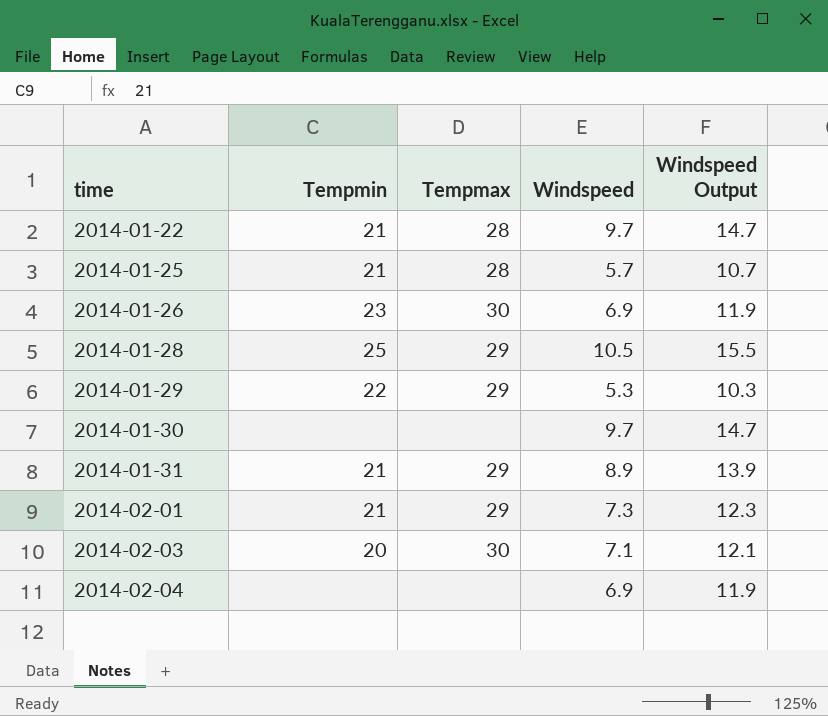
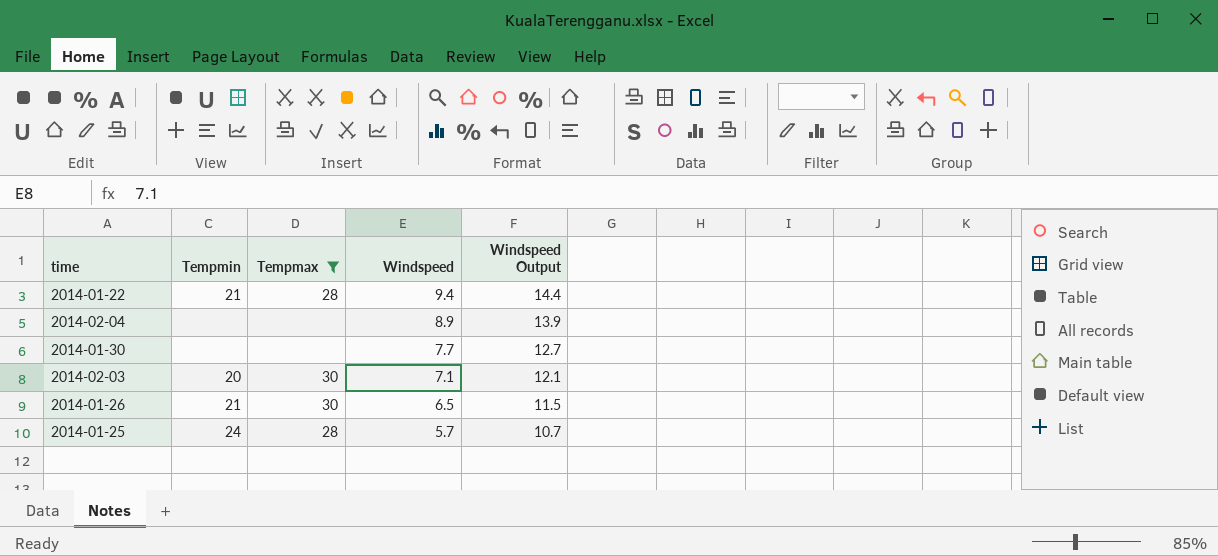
filter: none -> Tempmax != 29
row order: time ascending -> Windspeed descending
2014-01-22 | Windspeed: 9.7 -> 9.4
2014-01-22 | Windspeed Output: 14.7 -> 14.4
2014-02-04 | Windspeed: 6.9 -> 8.9
2014-02-04 | Windspeed Output: 11.9 -> 13.9
2014-01-30 | Windspeed: 9.7 -> 7.7
2014-01-30 | Windspeed Output: 14.7 -> 12.7
2014-01-26 | Tempmin: 23 -> 21
2014-01-26 | Windspeed: 6.9 -> 6.5
2014-01-26 | Windspeed Output: 11.9 -> 11.5
2014-01-25 | Tempmin: 21 -> 24

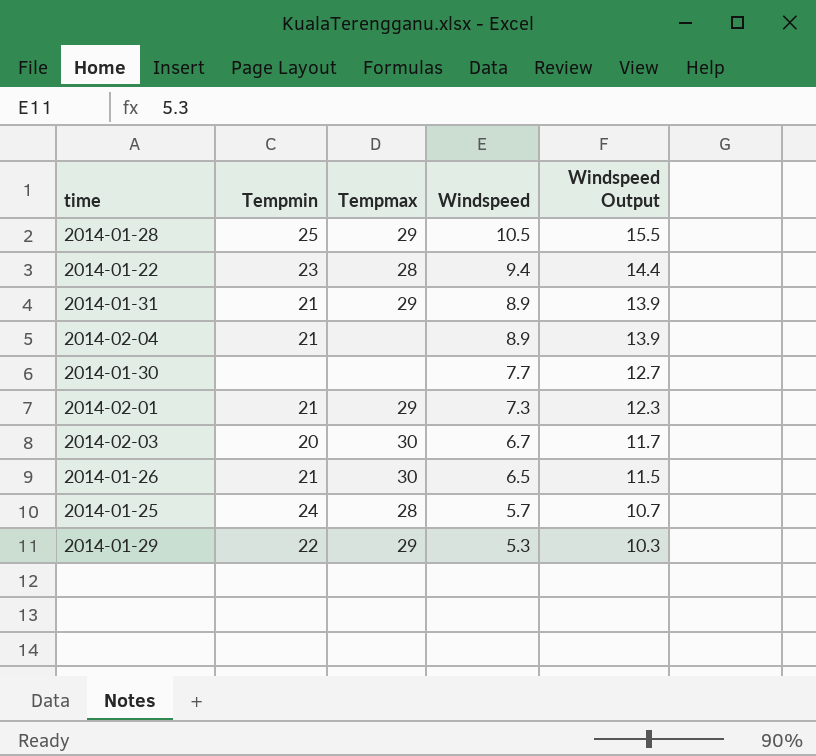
filter: Tempmax != 29 -> none
2014-01-22 | Tempmin: 21 -> 23
2014-02-04 | Tempmin: none -> 21
2014-02-03 | Windspeed: 7.1 -> 6.7
2014-02-03 | Windspeed Output: 12.1 -> 11.7

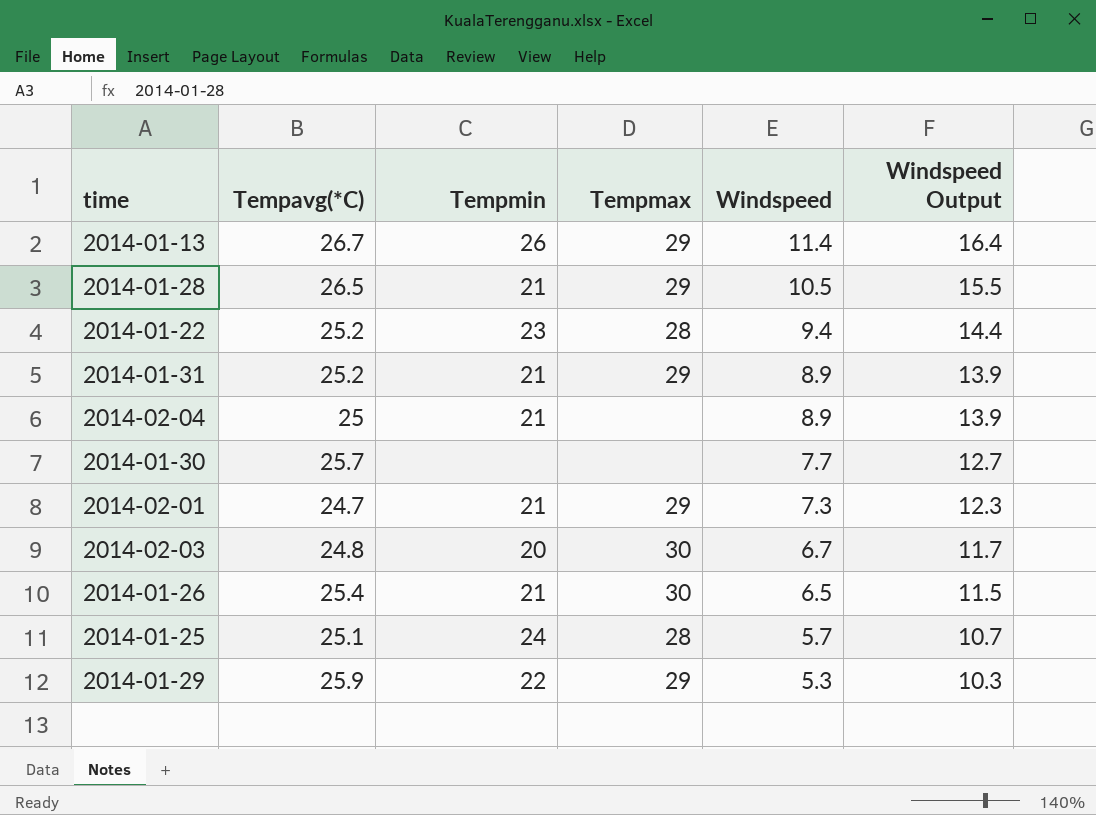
column Tempavg(*C) | position: none -> 2
row 2014-01-13: none -> 26.7 | 26 | 29 | 11.4 | 16.4
2014-01-28 | Tempmin: 25 -> 21

